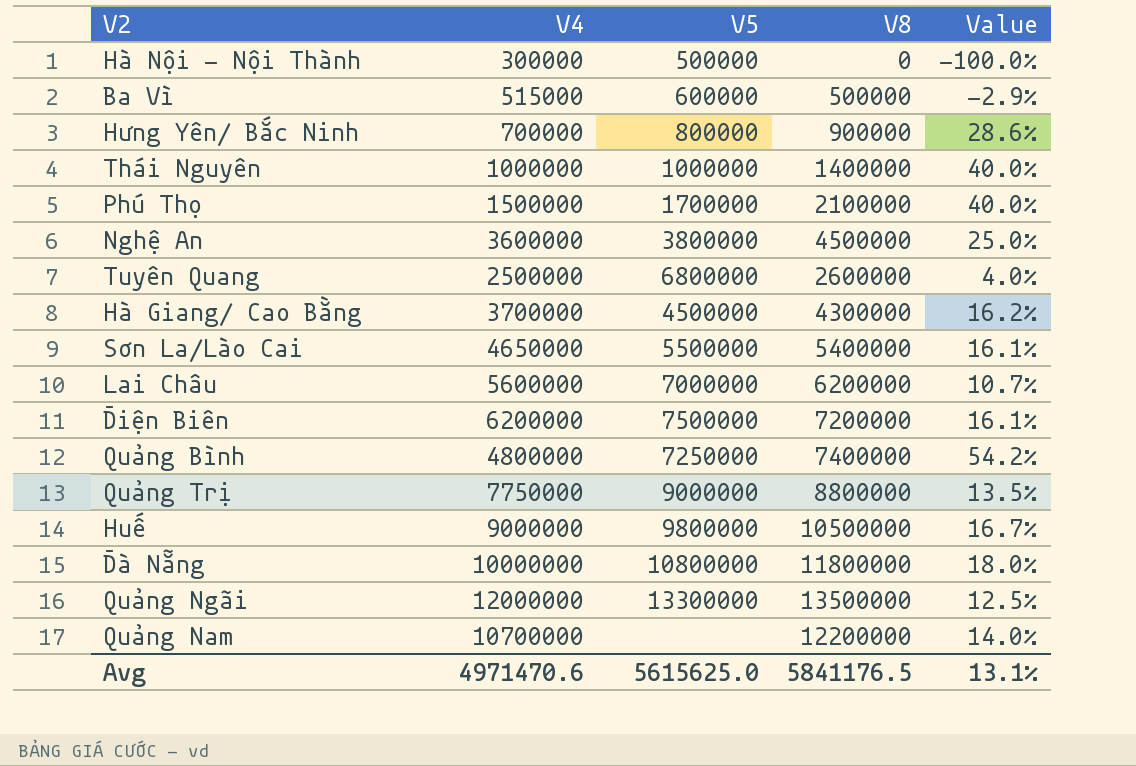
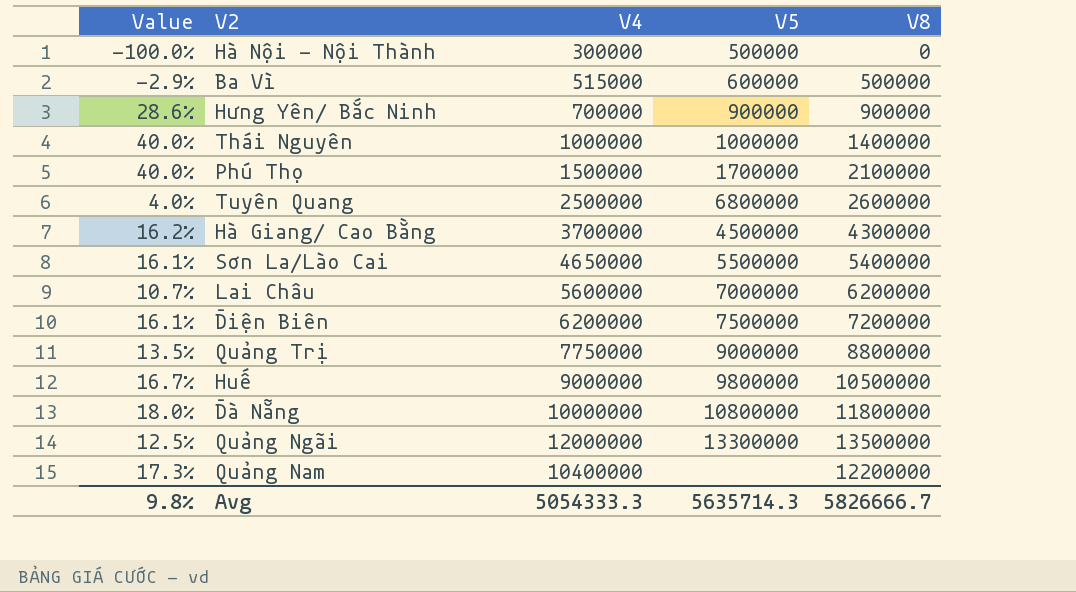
column Value | position: 5 -> 1
row Nghệ An: 3600000 | 3800000 | 4500000 | 25.0% -> none
row Quảng Bình: 4800000 | 7250000 | 7400000 | 54.2% -> none
Hưng Yên/ Bắc Ninh | V5: 800000 -> 900000
Quảng Nam | Value: 14.0% -> 17.3%
Quảng Nam | V4: 10700000 -> 10400000
Avg | Value: 13.1% -> 9.8%
Avg | V4: 4971470.6 -> 5054333.3
Avg | V5: 5615625.0 -> 5635714.3
Avg | V8: 5841176.5 -> 5826666.7

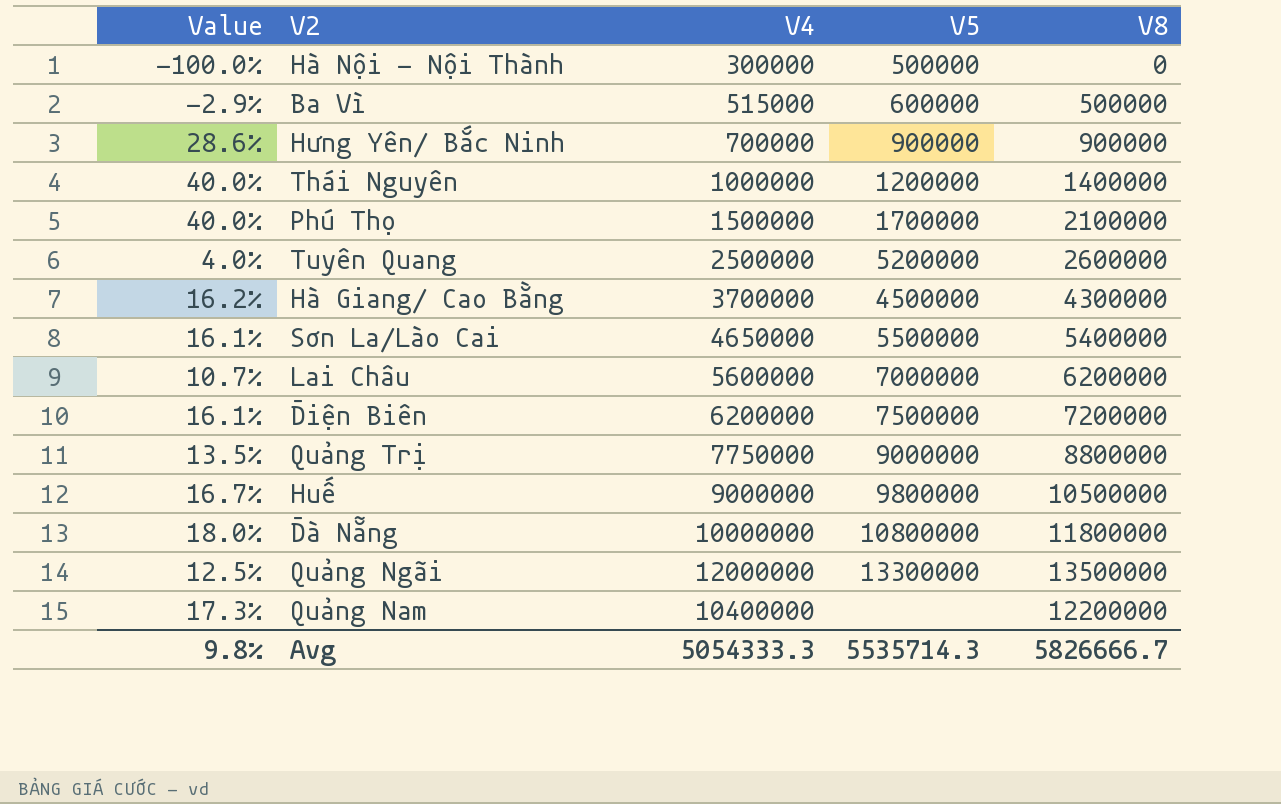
Thái Nguyên | V5: 1000000 -> 1200000
Tuyên Quang | V5: 6800000 -> 5200000
Avg | V5: 5635714.3 -> 5535714.3

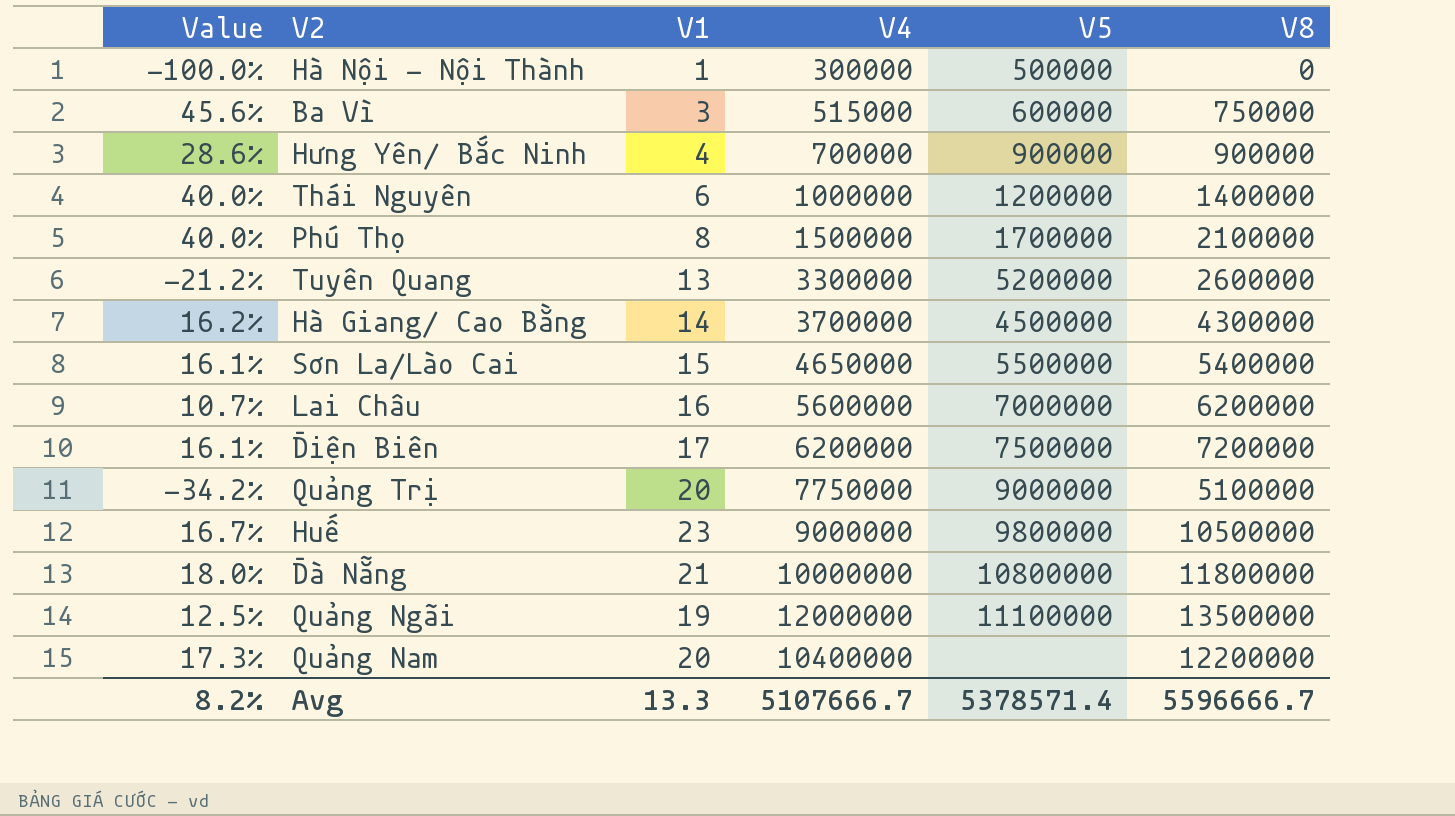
column V1 | position: none -> 3
Ba Vì | Value: -2.9% -> 45.6%
Ba Vì | V8: 500000 -> 750000
Tuyên Quang | Value: 4.0% -> -21.2%
Tuyên Quang | V4: 2500000 -> 3300000
Quảng Trị | Value: 13.5% -> -34.2%
Quảng Trị | V8: 8800000 -> 5100000
Quảng Ngãi | V5: 13300000 -> 11100000
Avg | Value: 9.8% -> 8.2%
Avg | V4: 5054333.3 -> 5107666.7
Avg | V5: 5535714.3 -> 5378571.4
Avg | V8: 5826666.7 -> 5596666.7

